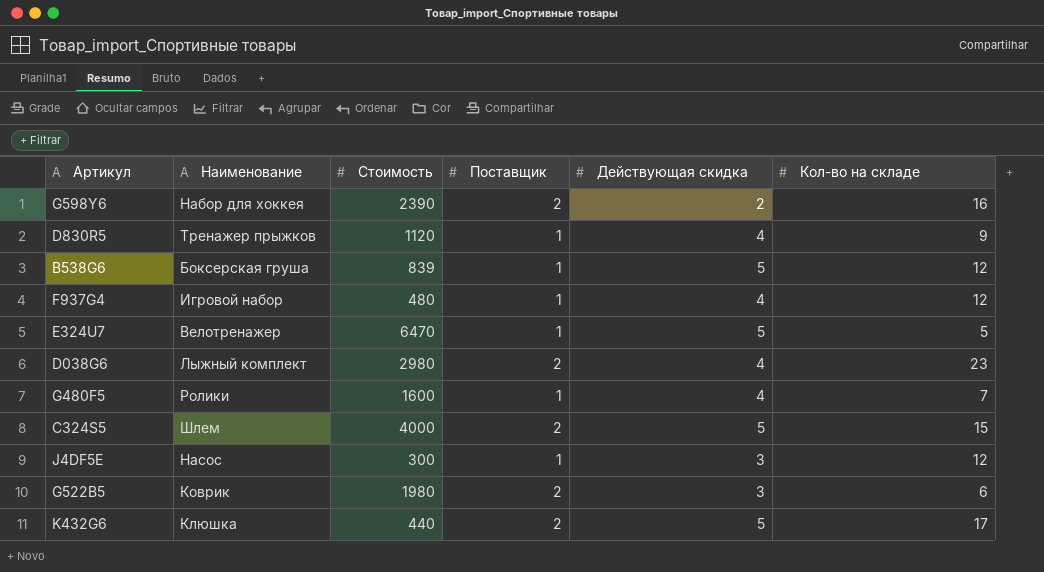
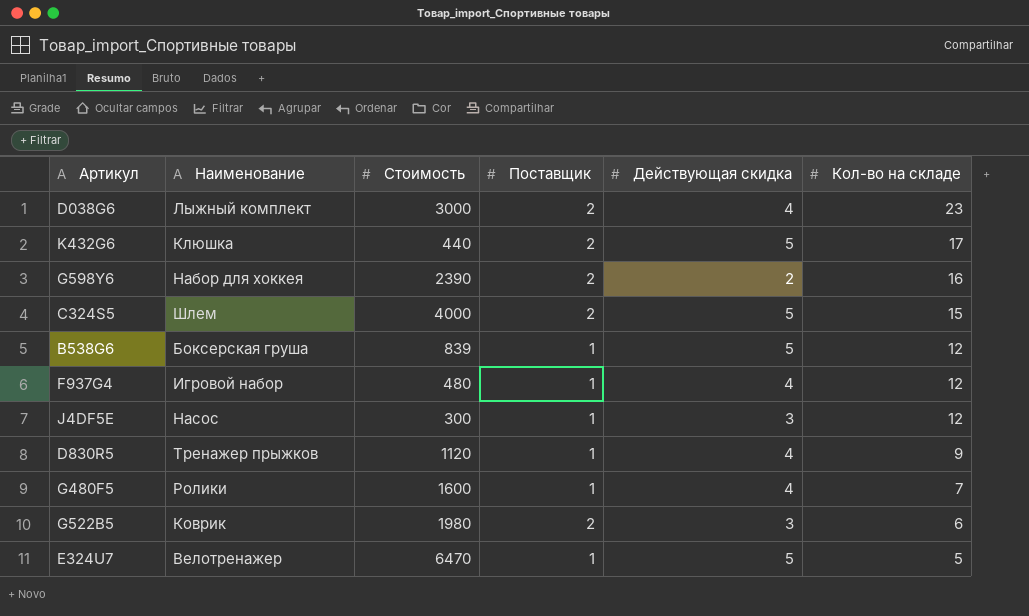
row order: none -> Кол-во на складе descending
D038G6 | Стоимость: 2980 -> 3000

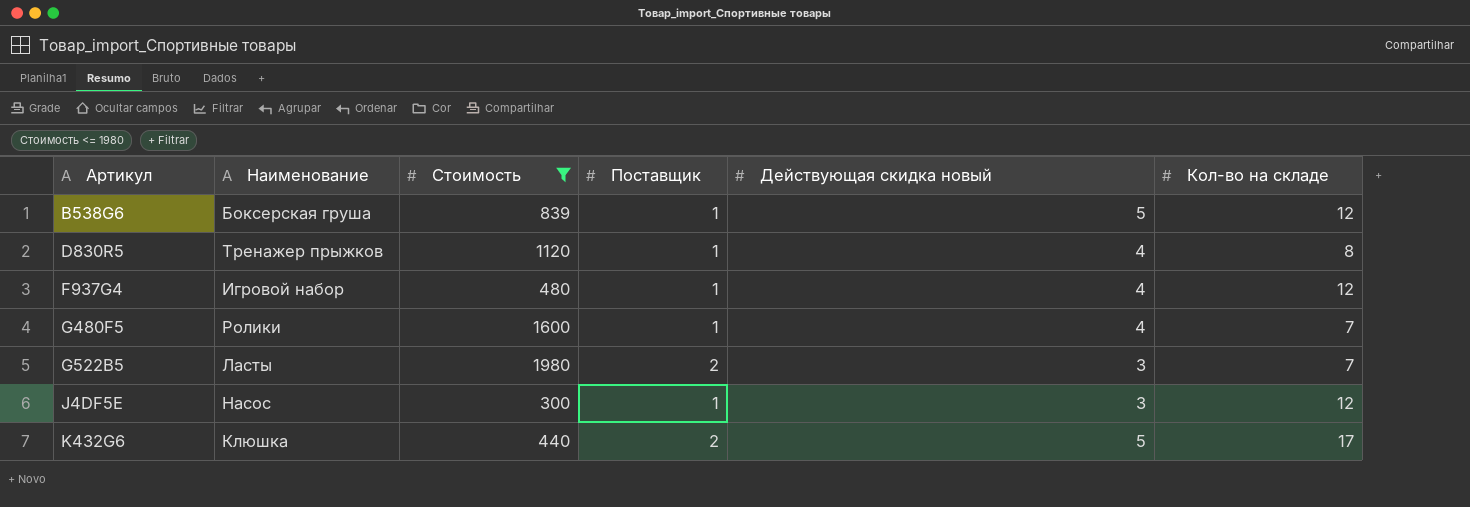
filter: none -> Стоимость <= 1980
row order: Кол-во на складе descending -> Артикул ascending
column name: Действующая скидка -> Действующая скидка новый
D830R5 | Кол-во на складе: 9 -> 8
G522B5 | Наименование: Коврик -> Ласты
G522B5 | Кол-во на складе: 6 -> 7

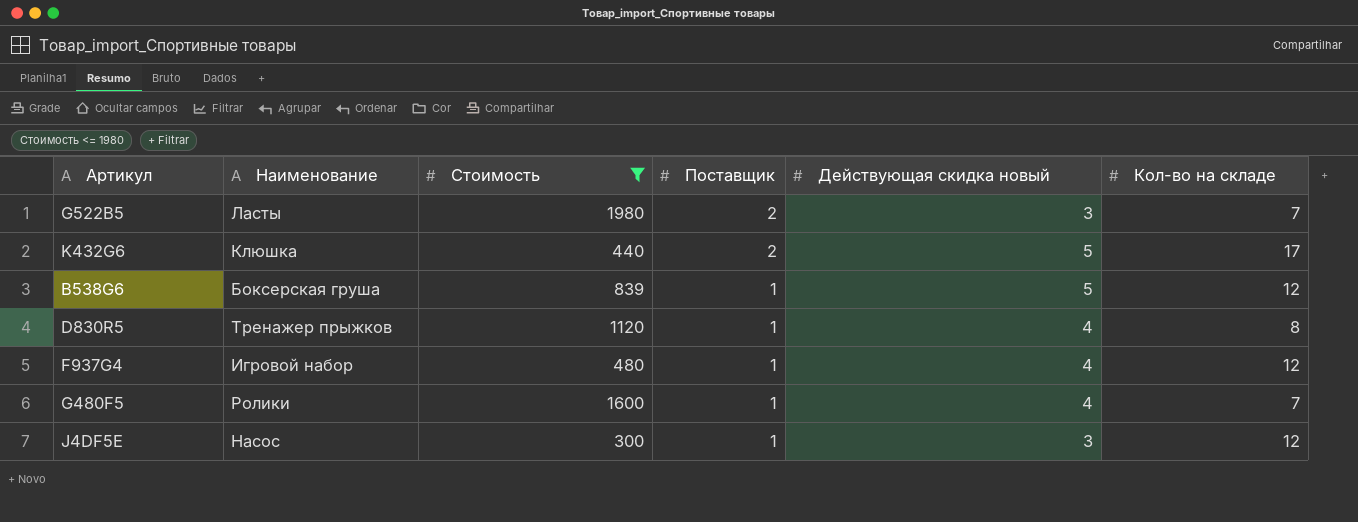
row order: Артикул ascending -> Поставщик descending

